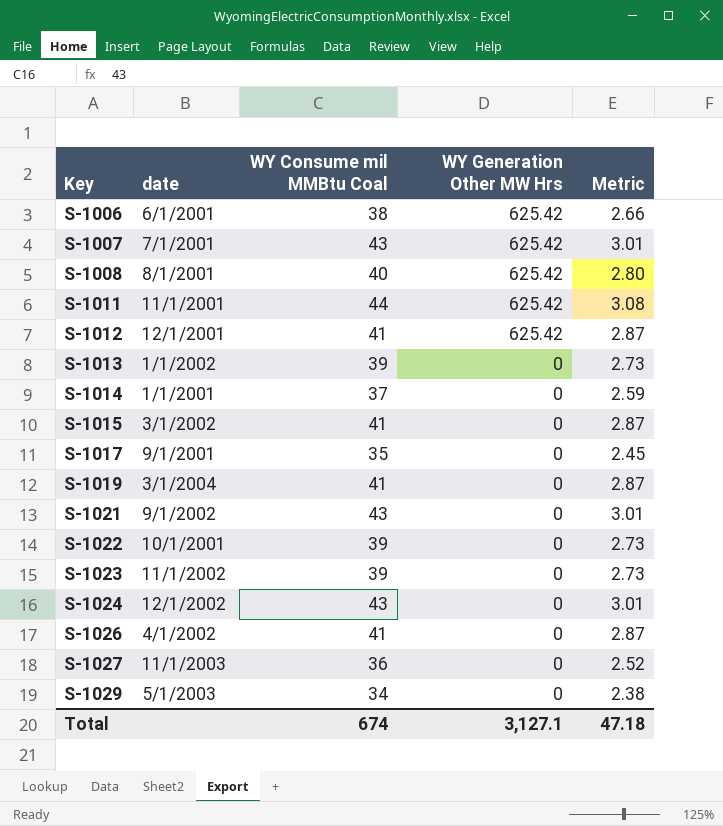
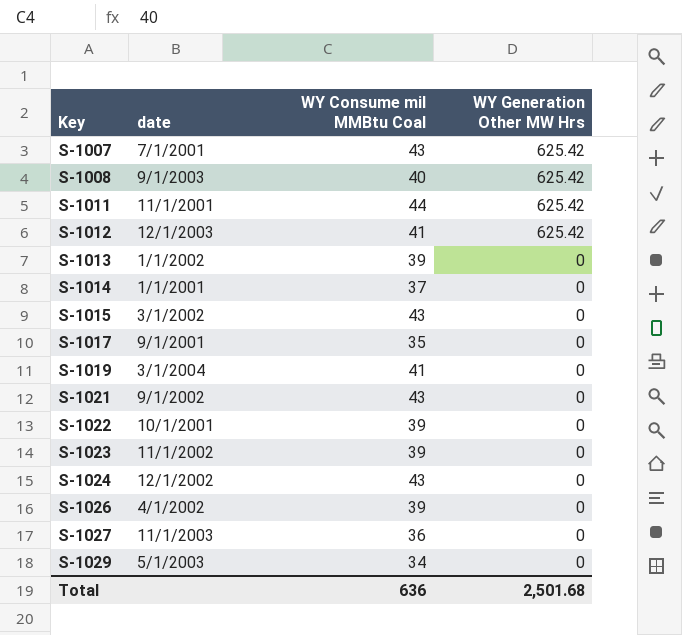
column Metric | formula: [WY Consume mil MMBtu Coal] * 0.07 -> none
row S-1006: 6/1/2001 | 38 | 625.42 | 2.66 -> none
S-1008 | date: 8/1/2001 -> 9/1/2003
S-1012 | date: 12/1/2001 -> 12/1/2003
S-1015 | WY Consume mil MMBtu Coal: 41 -> 43
S-1026 | WY Consume mil MMBtu Coal: 41 -> 39
Total | WY Consume mil MMBtu Coal: 674 -> 636
Total | WY Generation Other MW Hrs: 3,127.1 -> 2,501.68

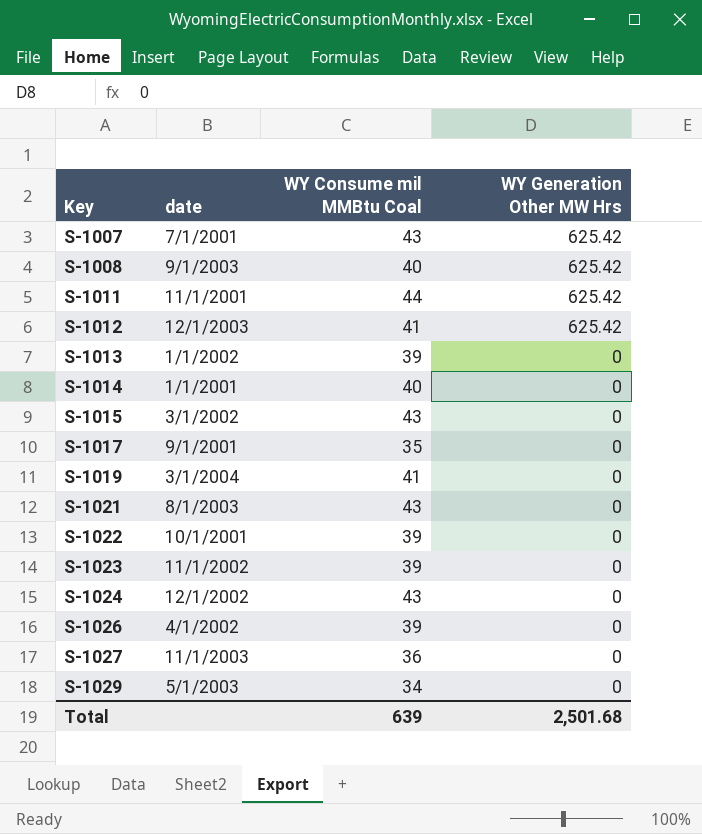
S-1014 | WY Consume mil MMBtu Coal: 37 -> 40
S-1021 | date: 9/1/2002 -> 8/1/2003
Total | WY Consume mil MMBtu Coal: 636 -> 639

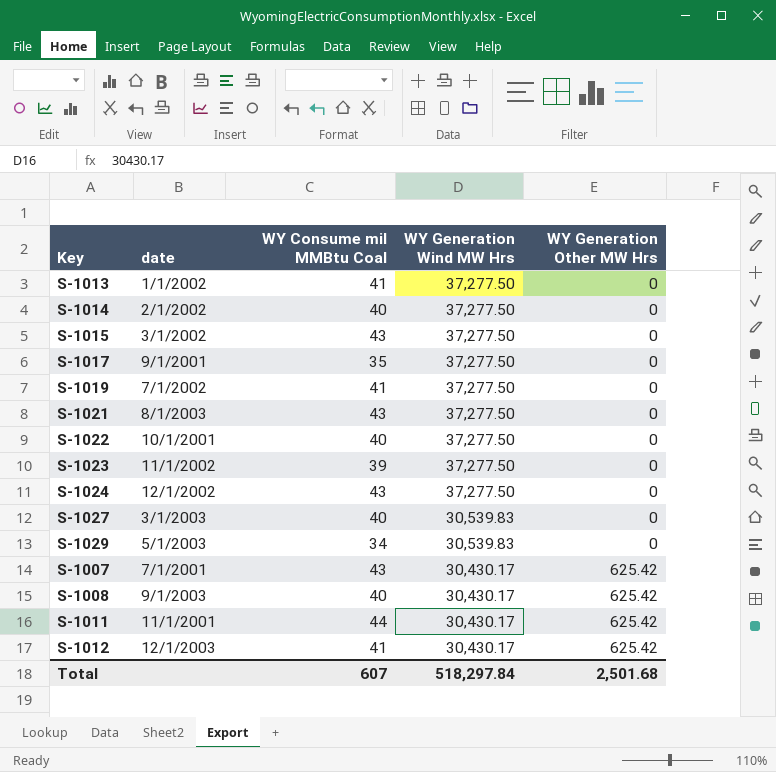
row order: Key ascending -> WY Generation Wind MW Hrs descending
column WY Generation Wind MW Hrs | position: none -> 4
row S-1026: 4/1/2002 | 39 | 0 -> none
S-1013 | WY Consume mil MMBtu Coal: 39 -> 41
S-1014 | date: 1/1/2001 -> 2/1/2002
S-1019 | date: 3/1/2004 -> 7/1/2002
S-1022 | WY Consume mil MMBtu Coal: 39 -> 40
S-1027 | date: 11/1/2003 -> 3/1/2003
S-1027 | WY Consume mil MMBtu Coal: 36 -> 40
Total | WY Consume mil MMBtu Coal: 639 -> 607

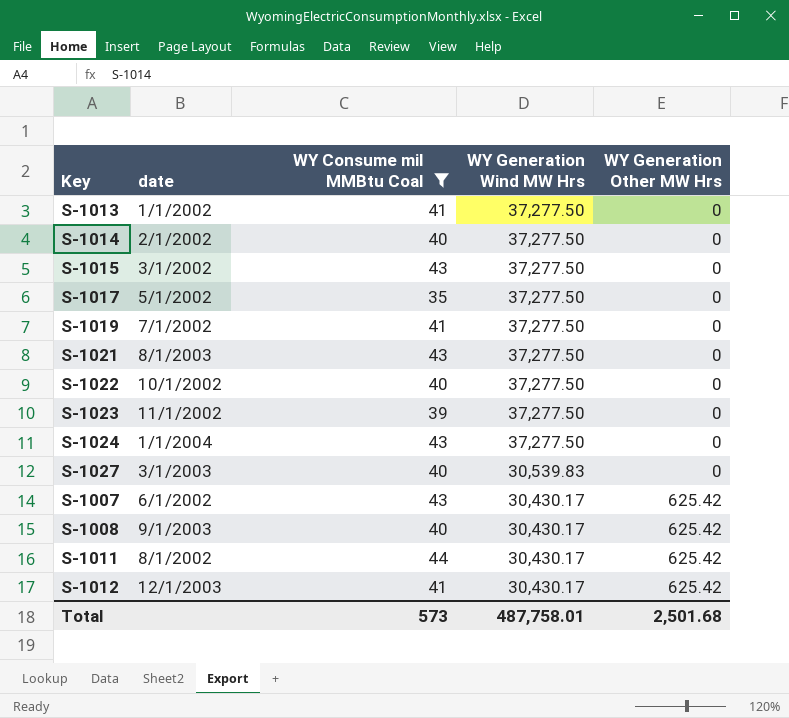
filter: none -> WY Consume mil MMBtu Coal != 34
S-1017 | date: 9/1/2001 -> 5/1/2002
S-1022 | date: 10/1/2001 -> 10/1/2002
S-1024 | date: 12/1/2002 -> 1/1/2004
S-1007 | date: 7/1/2001 -> 6/1/2002
S-1011 | date: 11/1/2001 -> 8/1/2002
Total | WY Consume mil MMBtu Coal: 607 -> 573
Total | WY Generation Wind MW Hrs: 518,297.84 -> 487,758.01

